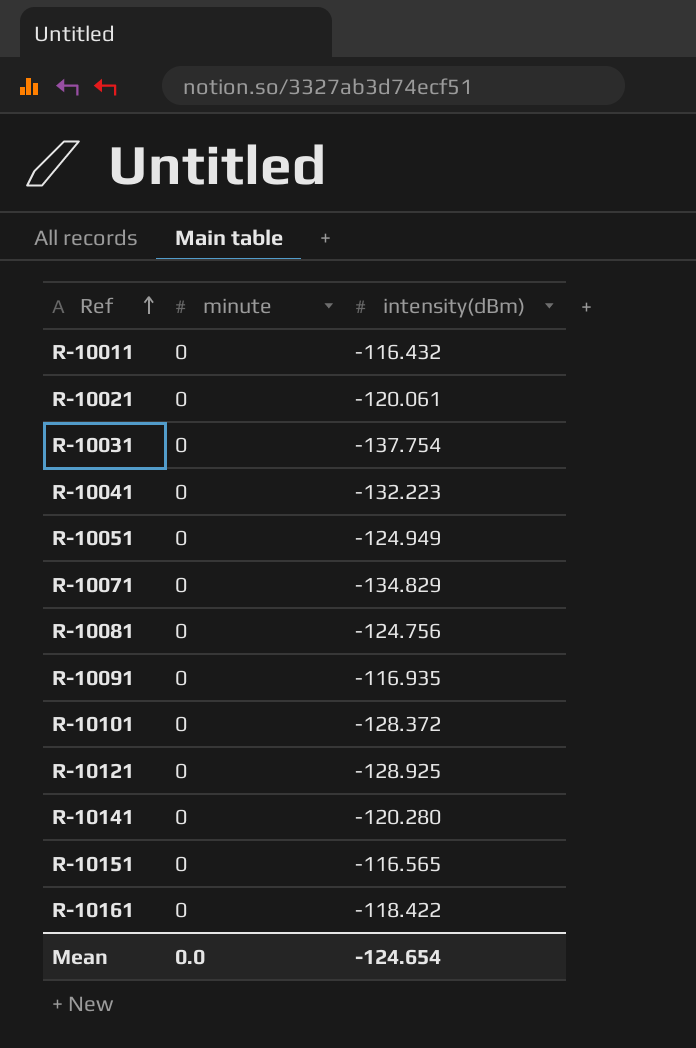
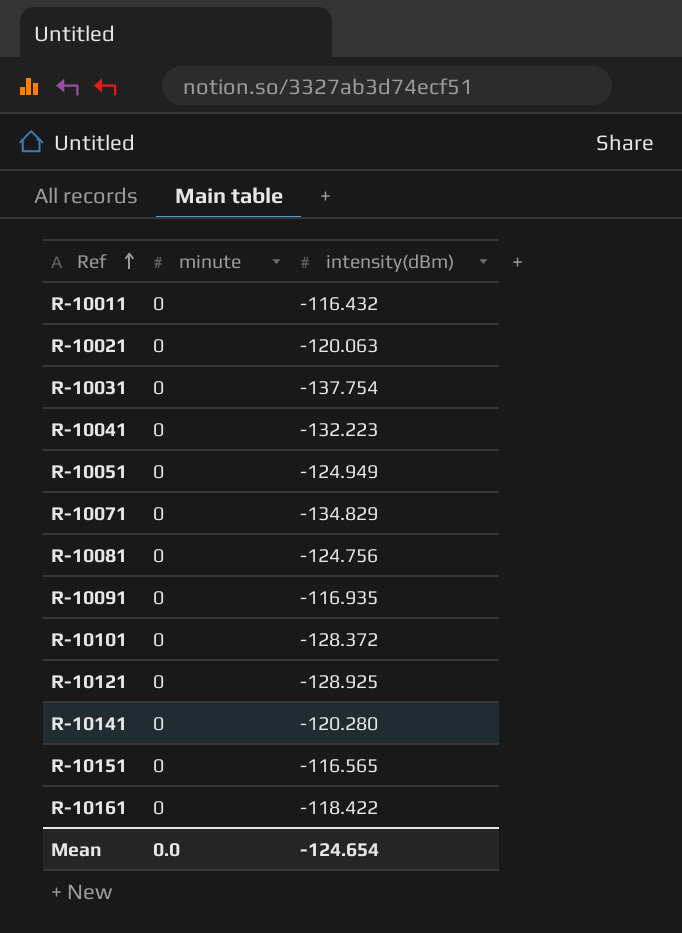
R-10021 | intensity(dBm): -120.061 -> -120.063

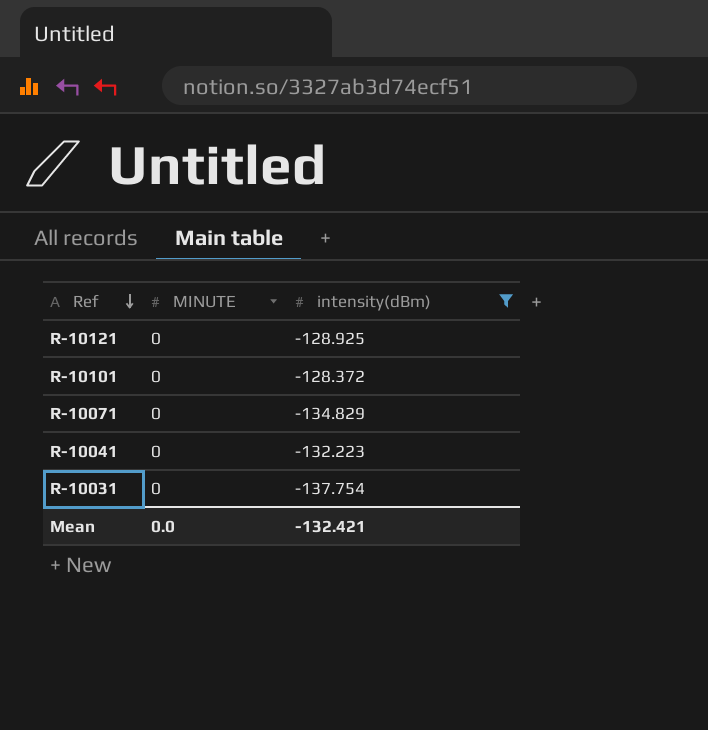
filter: none -> intensity(dBm) <= -128.372
row order: Ref ascending -> Ref descending
column name: minute -> MINUTE
Mean | intensity(dBm): -124.654 -> -132.421

